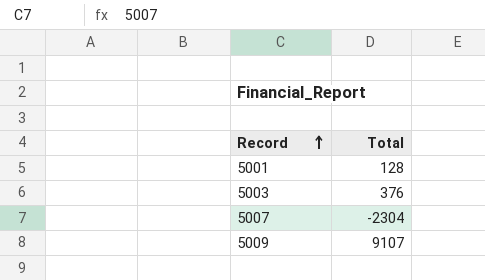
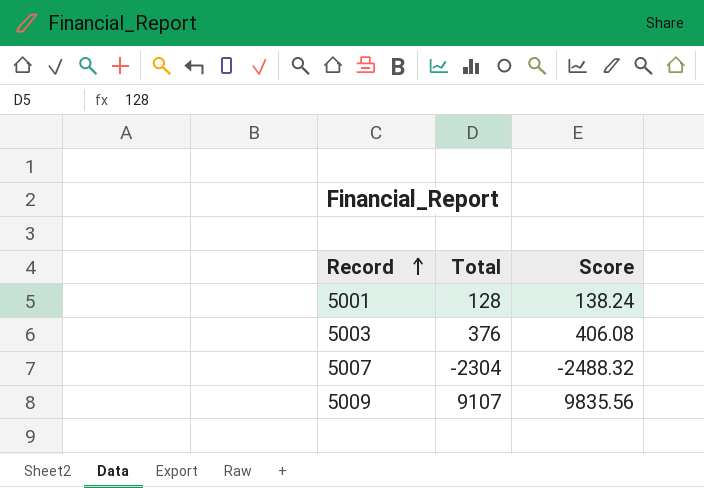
column Score | formula: none -> [Total] * 1.08

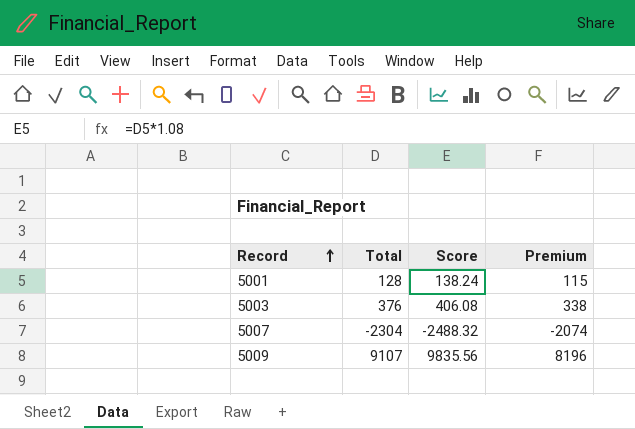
column Premium | formula: none -> [Total] * 0.9

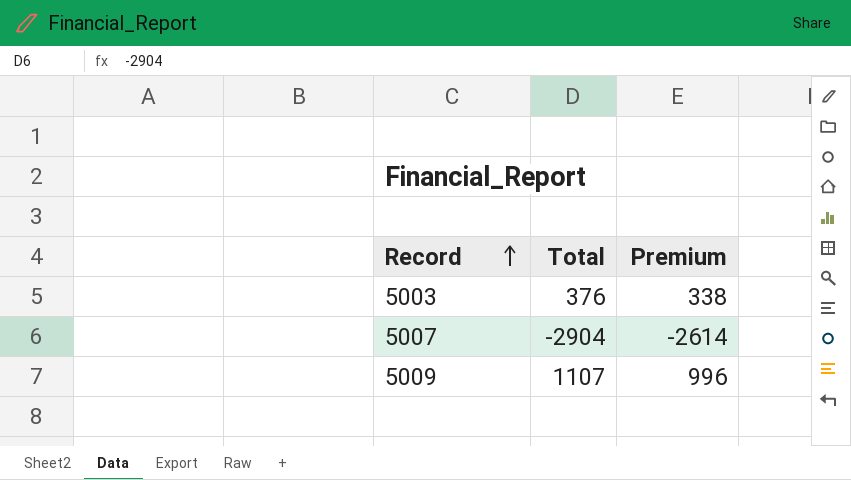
column Score | formula: [Total] * 1.08 -> none
row 5001: 128 | 138.24 | 115 -> none
5007 | Total: -2304 -> -2904
5007 | Premium: -2074 -> -2614
5009 | Total: 9107 -> 1107
5009 | Premium: 8196 -> 996

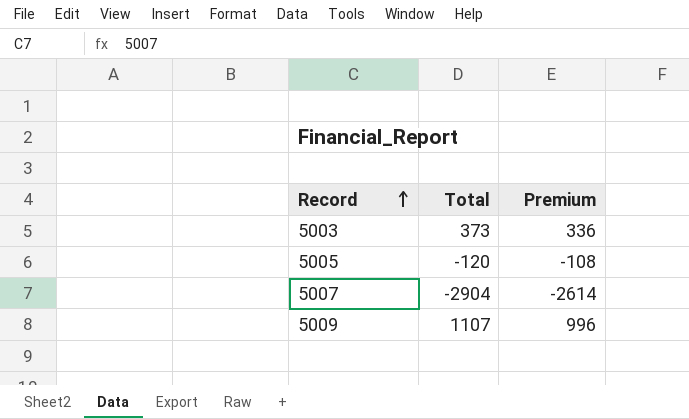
5003 | Total: 376 -> 373
5003 | Premium: 338 -> 336
row 5005: none -> -120 | -108

